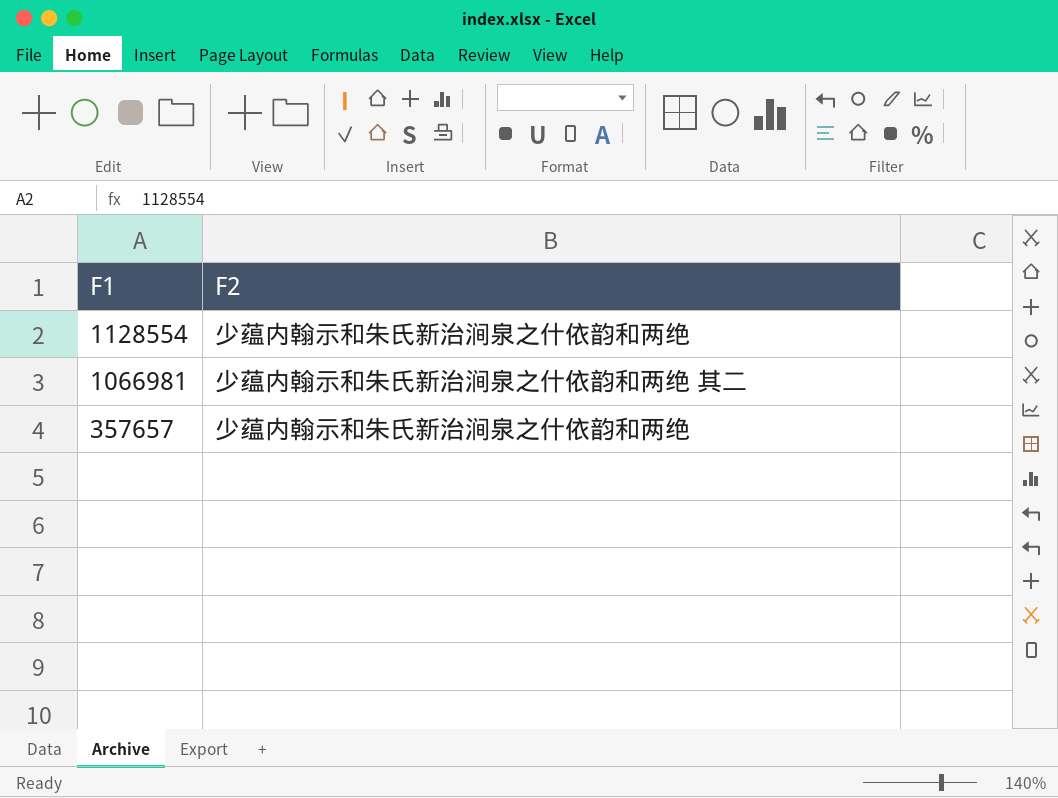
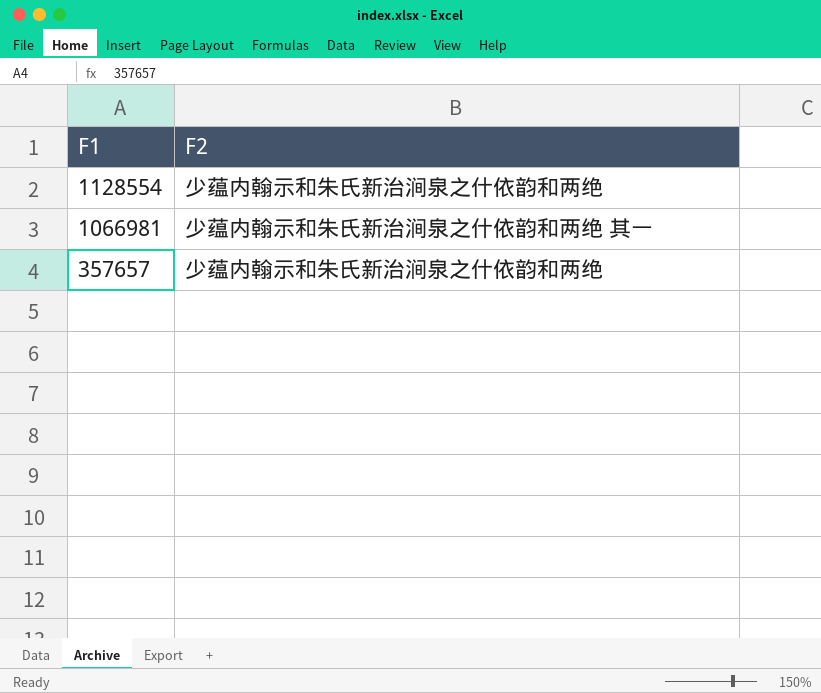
1066981 | F2: 少蕴内翰示和朱氏新治涧泉之什依韵和两绝 其二 -> 少蕴内翰示和朱氏新治涧泉之什依韵和两绝 其一

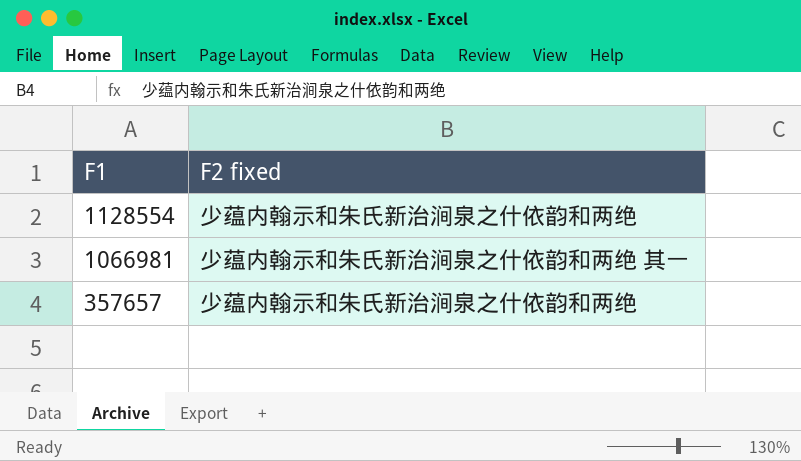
column name: F2 -> F2 fixed

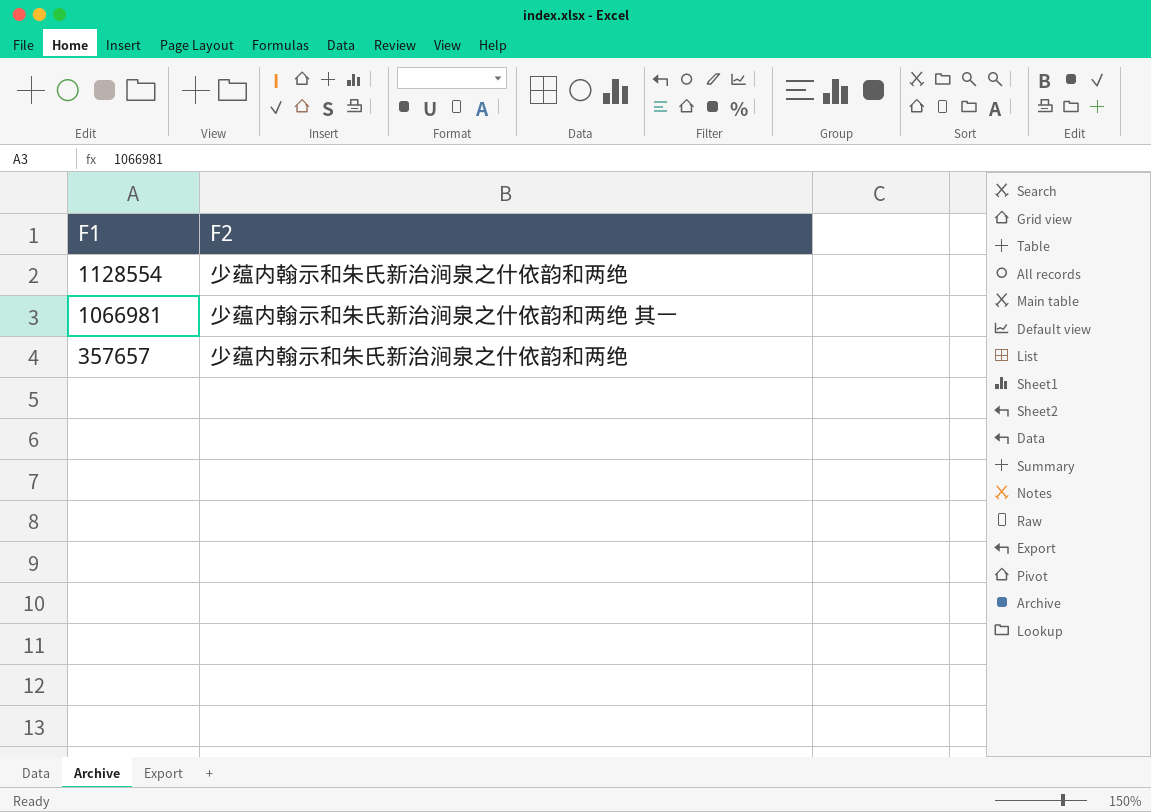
column name: F2 fixed -> F2

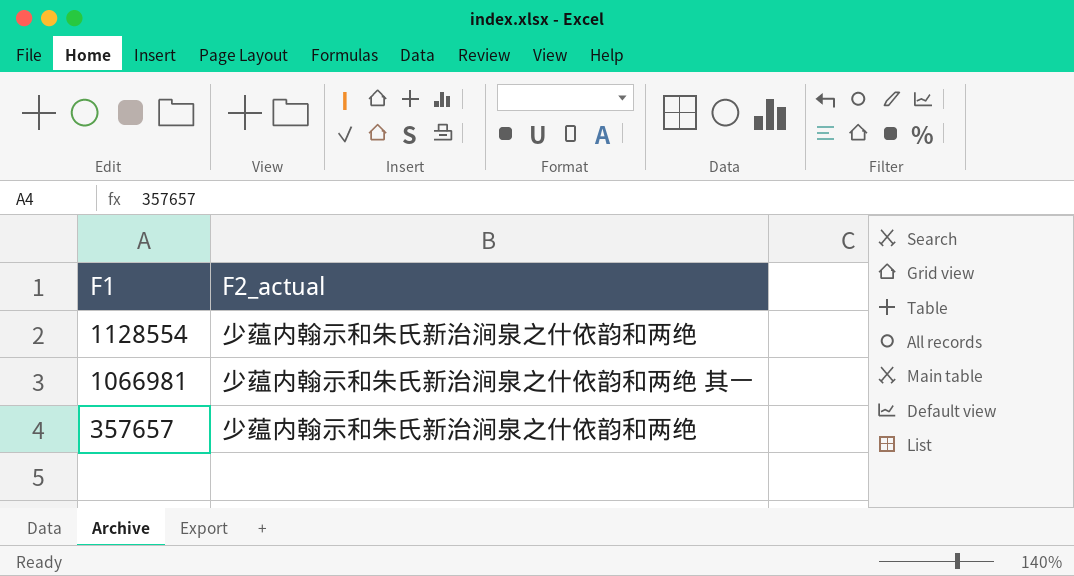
column name: F2 -> F2_actual

